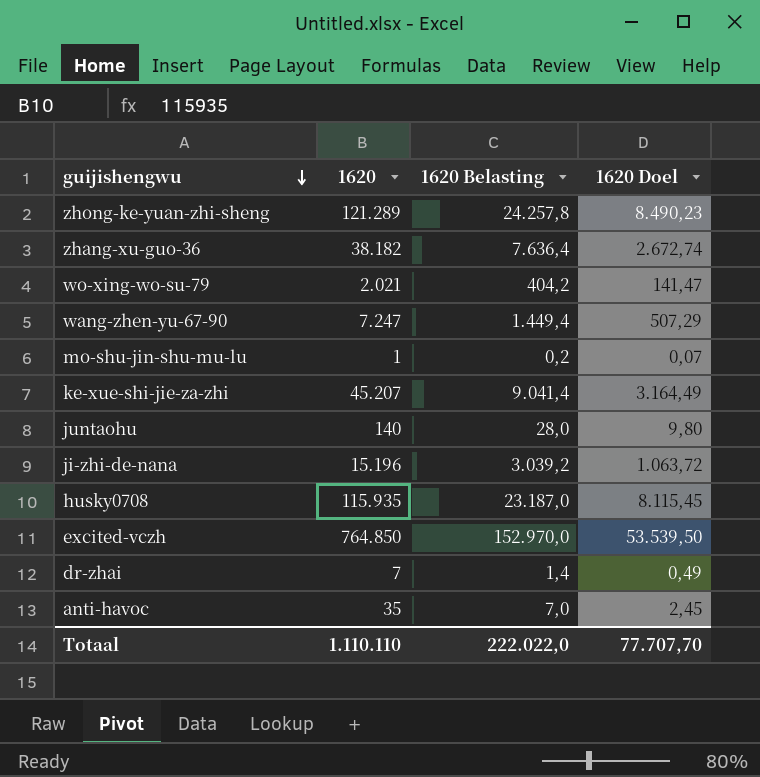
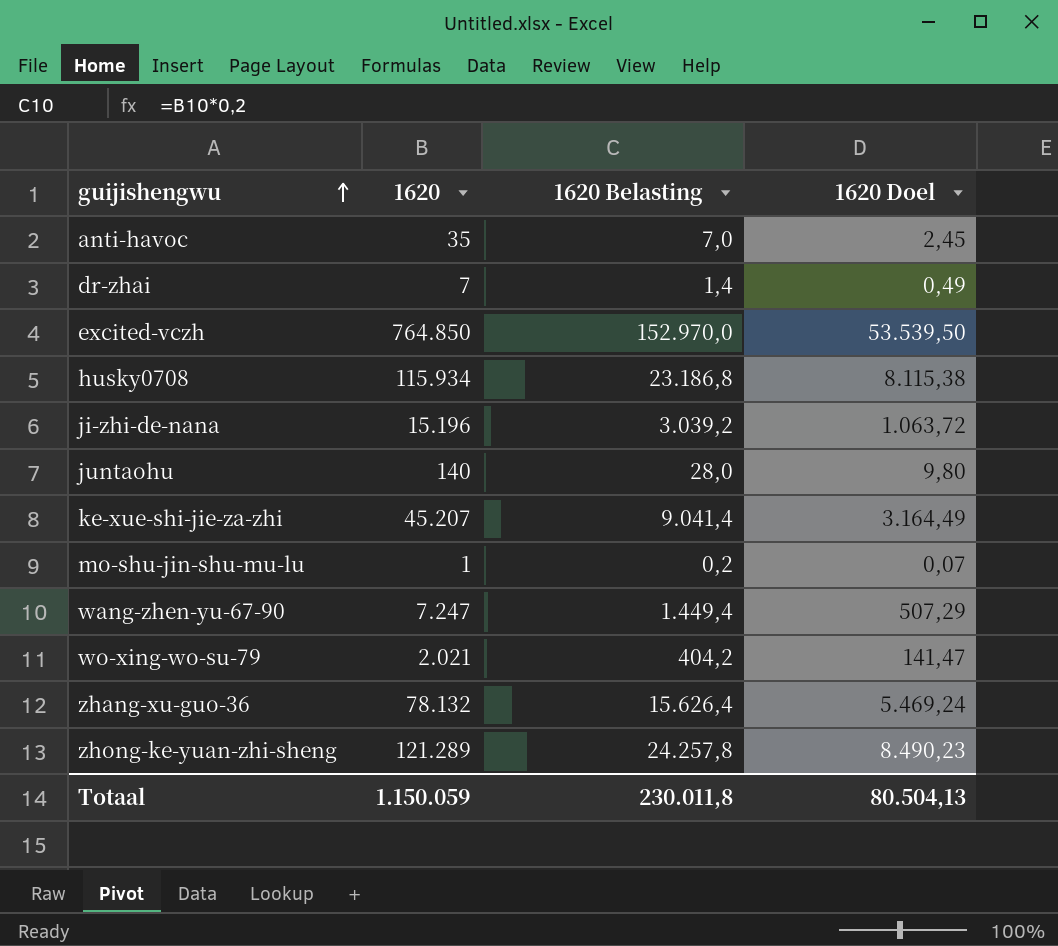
row order: guijishengwu descending -> guijishengwu ascending
husky0708 | 1620: 115.935 -> 115.934
husky0708 | 1620 Belasting: 23.187,0 -> 23.186,8
husky0708 | 1620 Doel: 8.115,45 -> 8.115,38
zhang-xu-guo-36 | 1620: 38.182 -> 78.132
zhang-xu-guo-36 | 1620 Belasting: 7.636,4 -> 15.626,4
zhang-xu-guo-36 | 1620 Doel: 2.672,74 -> 5.469,24
Totaal | 1620: 1.110.110 -> 1.150.059
Totaal | 1620 Belasting: 222.022,0 -> 230.011,8
Totaal | 1620 Doel: 77.707,70 -> 80.504,13

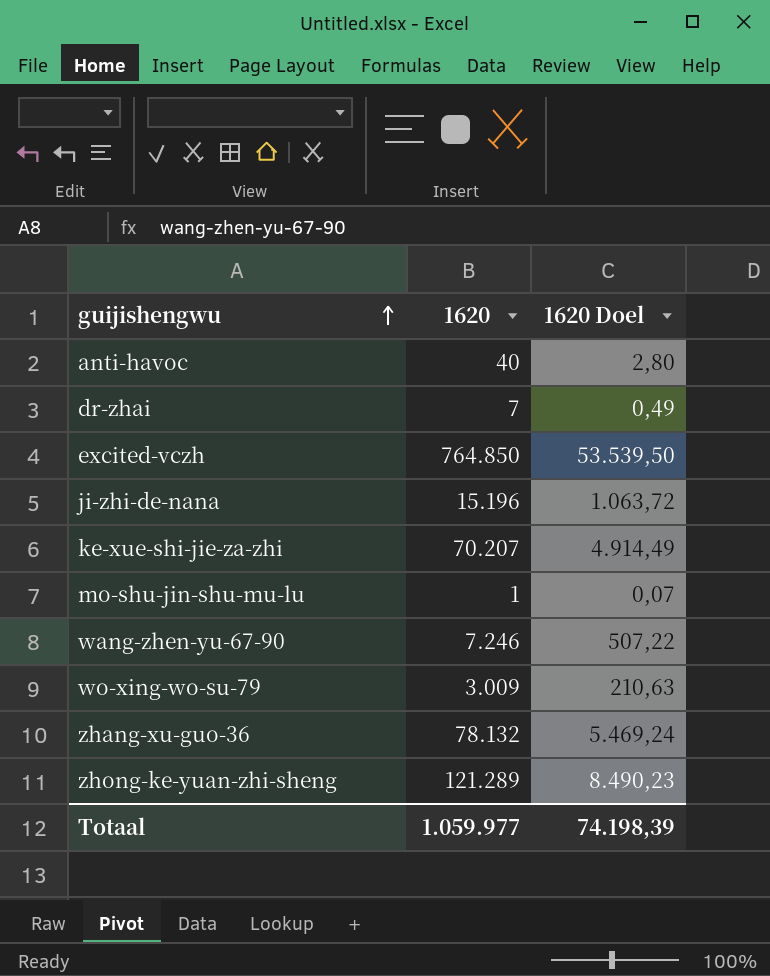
column 1620 Belasting | formula: [1620] * 0,2 -> none
row husky0708: 115.934 | 23.186,8 | 8.115,38 -> none
row juntaohu: 140 | 28,0 | 9,80 -> none
anti-havoc | 1620: 35 -> 40
anti-havoc | 1620 Doel: 2,45 -> 2,80
ke-xue-shi-jie-za-zhi | 1620: 45.207 -> 70.207
ke-xue-shi-jie-za-zhi | 1620 Doel: 3.164,49 -> 4.914,49
wang-zhen-yu-67-90 | 1620: 7.247 -> 7.246
wang-zhen-yu-67-90 | 1620 Doel: 507,29 -> 507,22
wo-xing-wo-su-79 | 1620: 2.021 -> 3.009
wo-xing-wo-su-79 | 1620 Doel: 141,47 -> 210,63
Totaal | 1620: 1.150.059 -> 1.059.977
Totaal | 1620 Doel: 80.504,13 -> 74.198,39

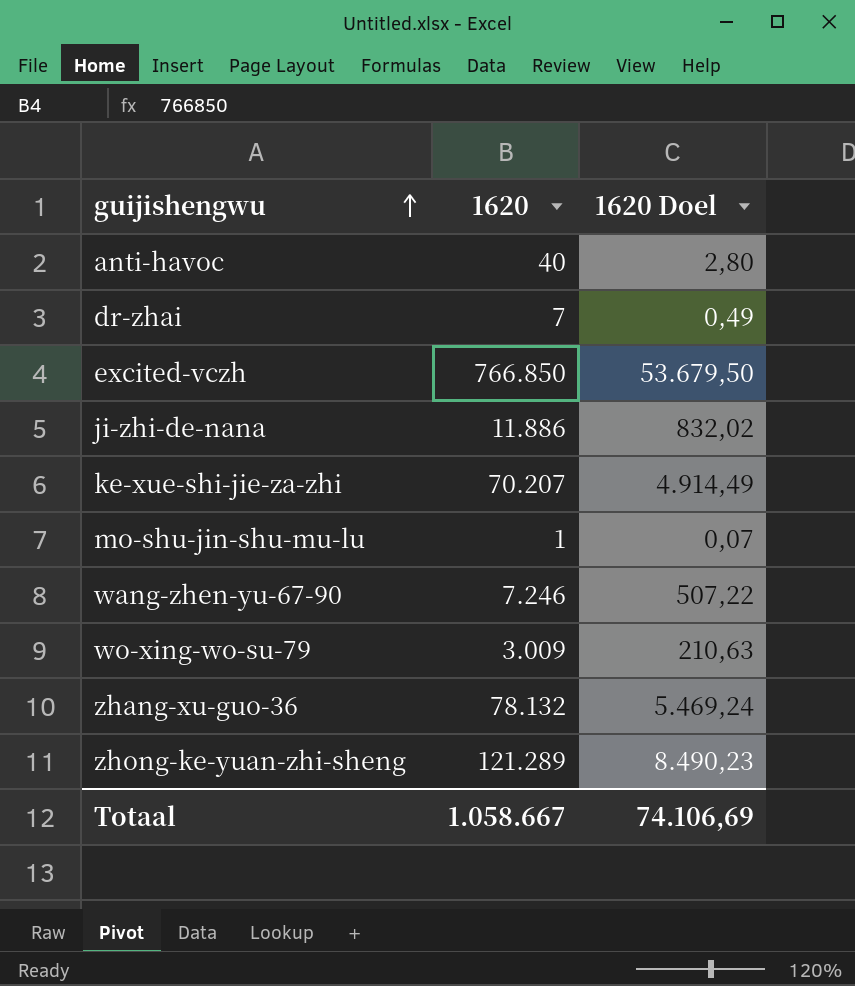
excited-vczh | 1620: 764.850 -> 766.850
excited-vczh | 1620 Doel: 53.539,50 -> 53.679,50
ji-zhi-de-nana | 1620: 15.196 -> 11.886
ji-zhi-de-nana | 1620 Doel: 1.063,72 -> 832,02
Totaal | 1620: 1.059.977 -> 1.058.667
Totaal | 1620 Doel: 74.198,39 -> 74.106,69

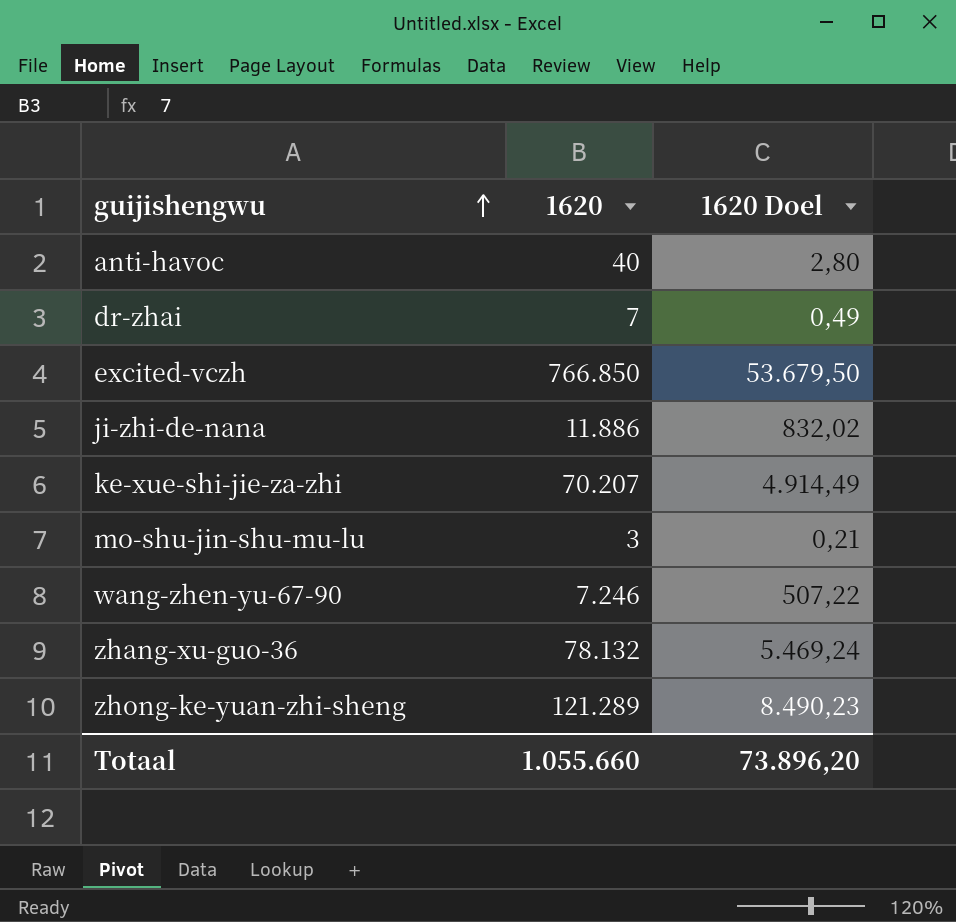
row wo-xing-wo-su-79: 3.009 | 210,63 -> none
mo-shu-jin-shu-mu-lu | 1620: 1 -> 3
mo-shu-jin-shu-mu-lu | 1620 Doel: 0,07 -> 0,21
Totaal | 1620: 1.058.667 -> 1.055.660
Totaal | 1620 Doel: 74.106,69 -> 73.896,20

